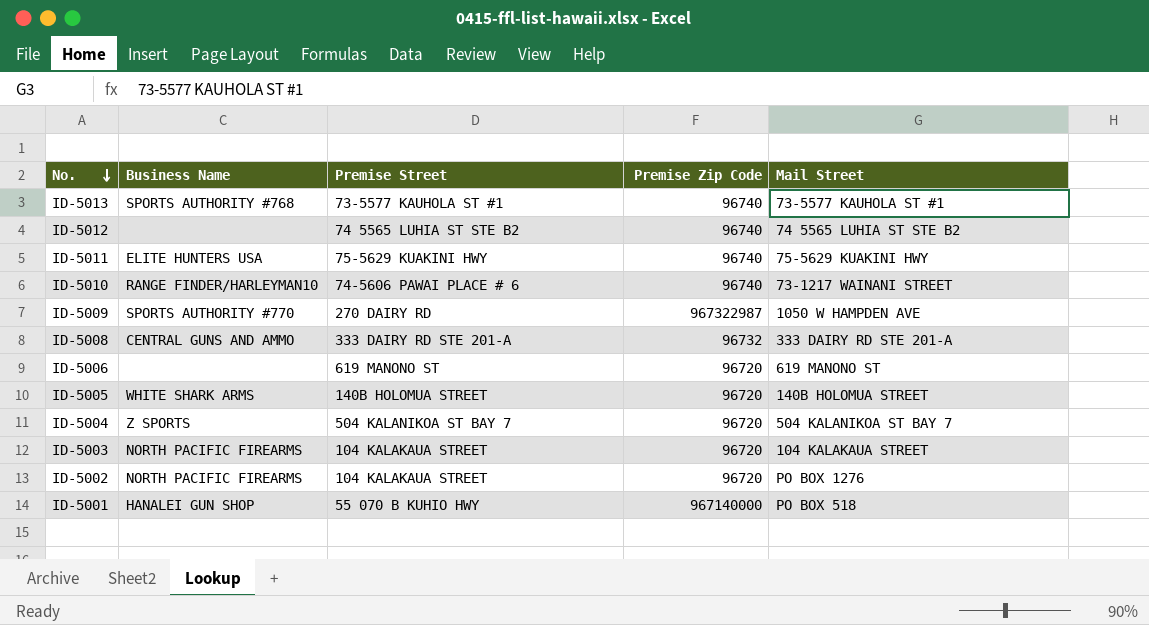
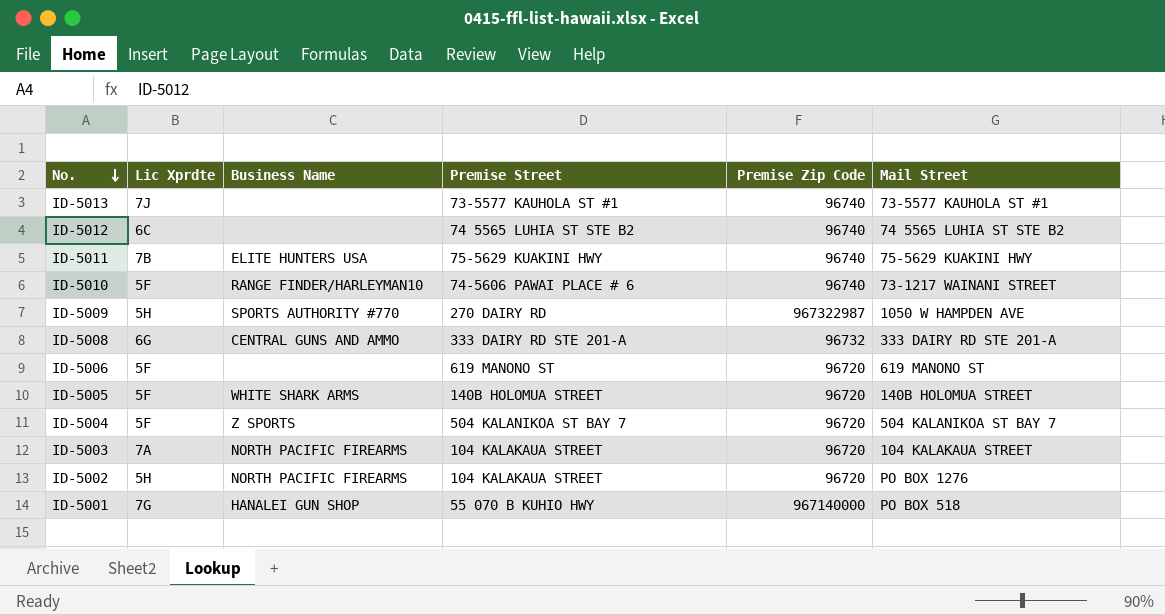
column Lic Xprdte | position: none -> 2
ID-5013 | Business Name: SPORTS AUTHORITY #768 -> none

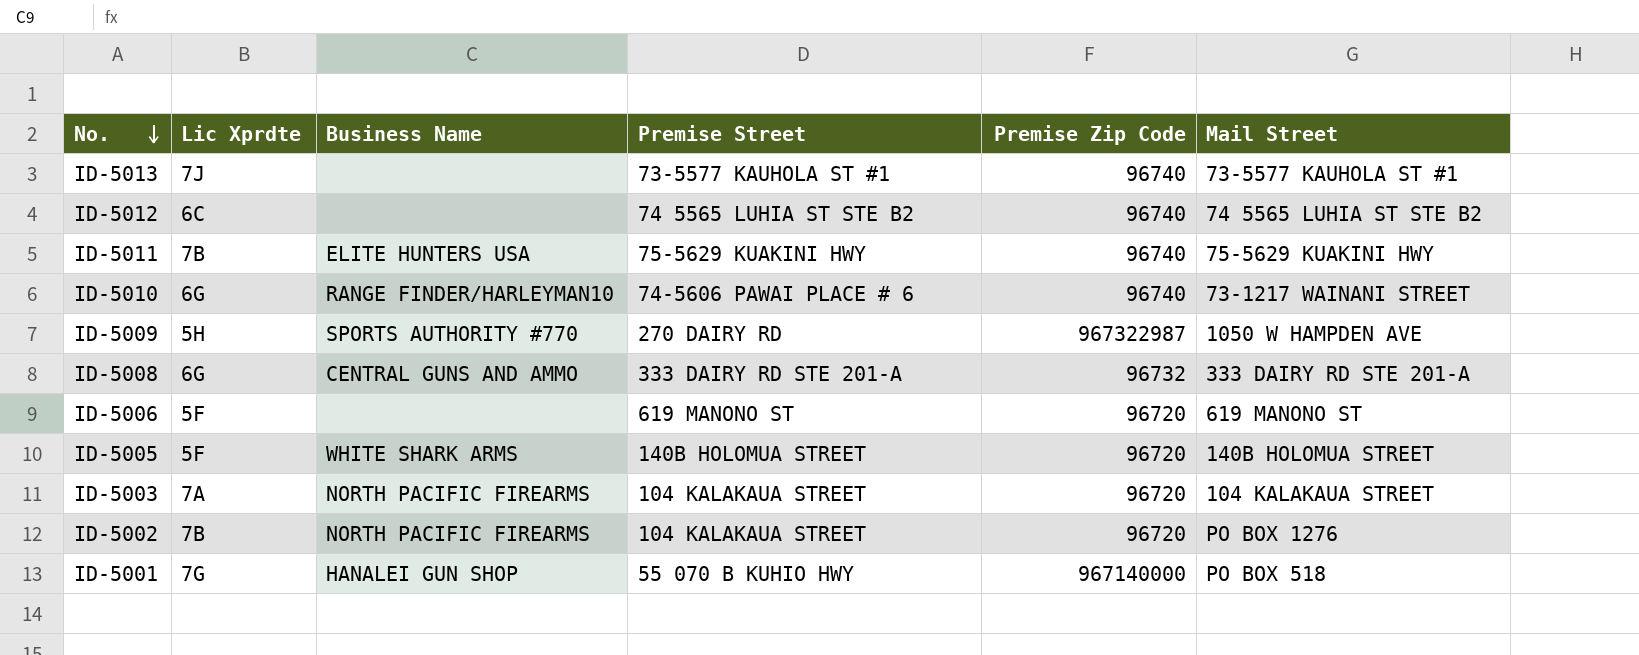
row ID-5004: 5F | Z SPORTS | 504 KALANIKOA ST BAY 7 | 96720 | 504 KALANIKOA ST BAY 7 -> none
ID-5010 | Lic Xprdte: 5F -> 6G
ID-5002 | Lic Xprdte: 5H -> 7B

